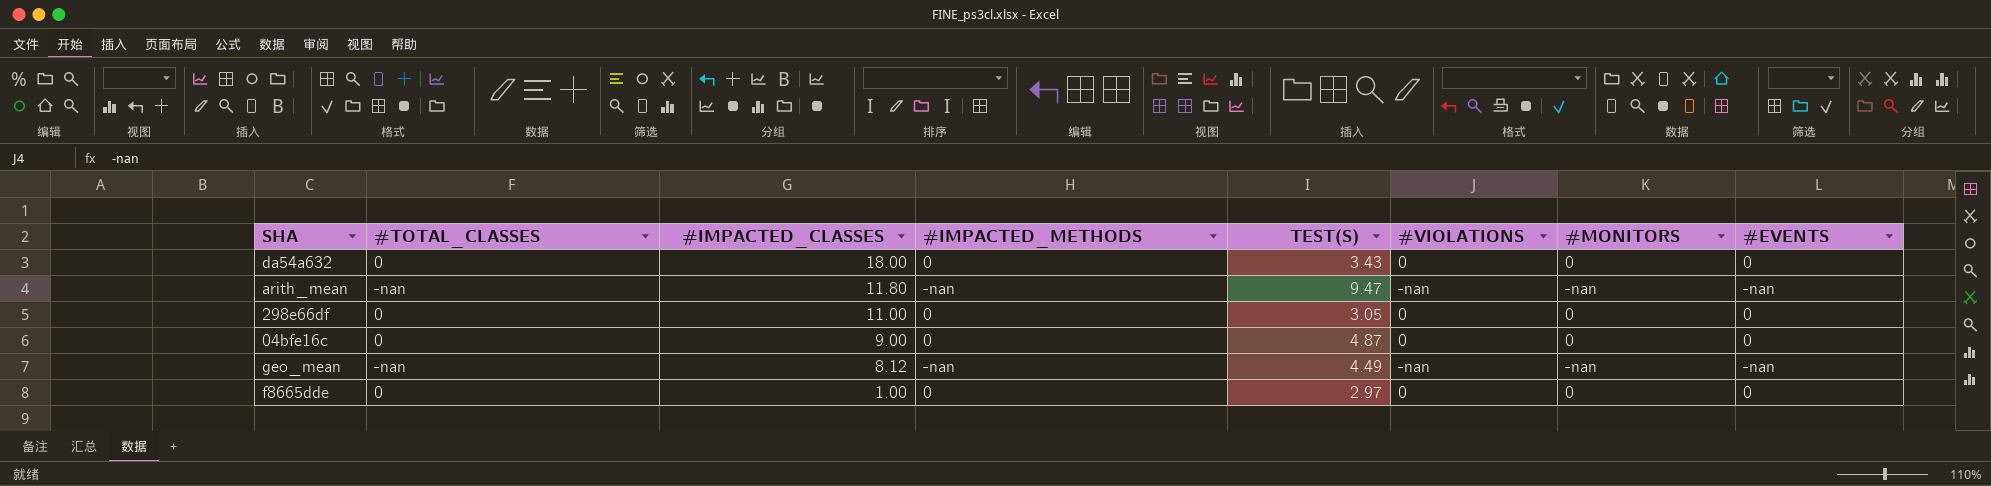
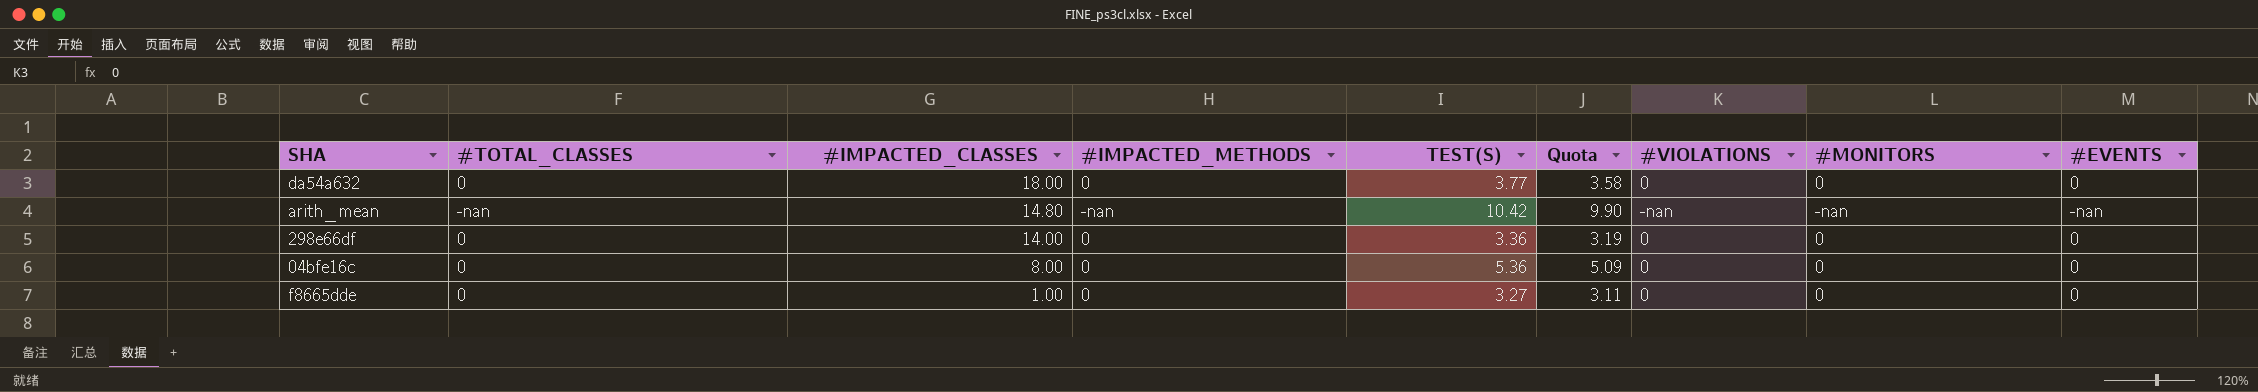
column Quota | formula: none -> [TEST(S)] * 0.95
row geo_mean: -nan | 8.12 | -nan | 4.49 | -nan | -nan | -nan -> none
da54a632 | TEST(S): 3.43 -> 3.77
arith_mean | #IMPACTED_CLASSES: 11.80 -> 14.80
arith_mean | TEST(S): 9.47 -> 10.42
298e66df | #IMPACTED_CLASSES: 11.00 -> 14.00
298e66df | TEST(S): 3.05 -> 3.36
04bfe16c | #IMPACTED_CLASSES: 9.00 -> 8.00
04bfe16c | TEST(S): 4.87 -> 5.36
f8665dde | TEST(S): 2.97 -> 3.27

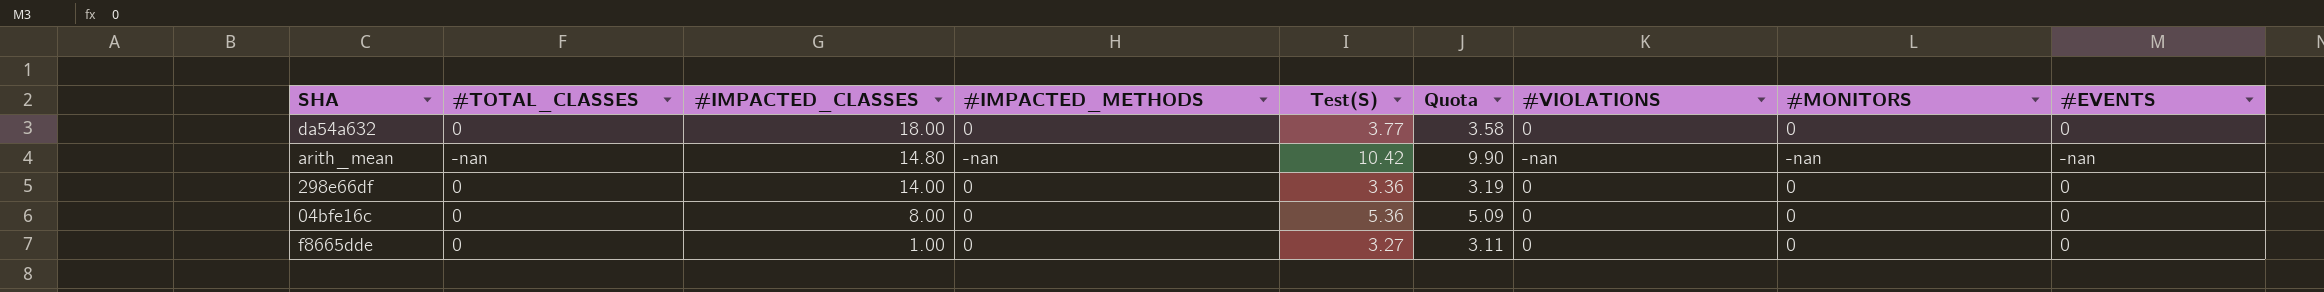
column name: TEST(S) -> Test(S)

